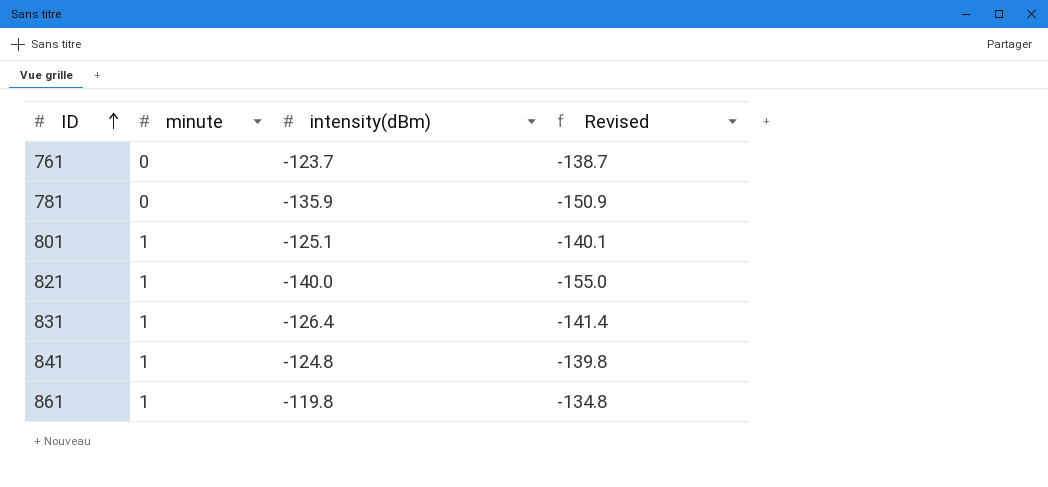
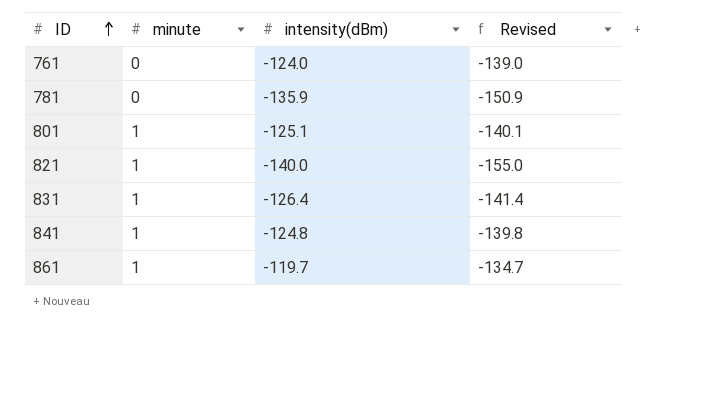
761 | intensity(dBm): -123.7 -> -124.0
761 | Revised: -138.7 -> -139.0
861 | intensity(dBm): -119.8 -> -119.7
861 | Revised: -134.8 -> -134.7

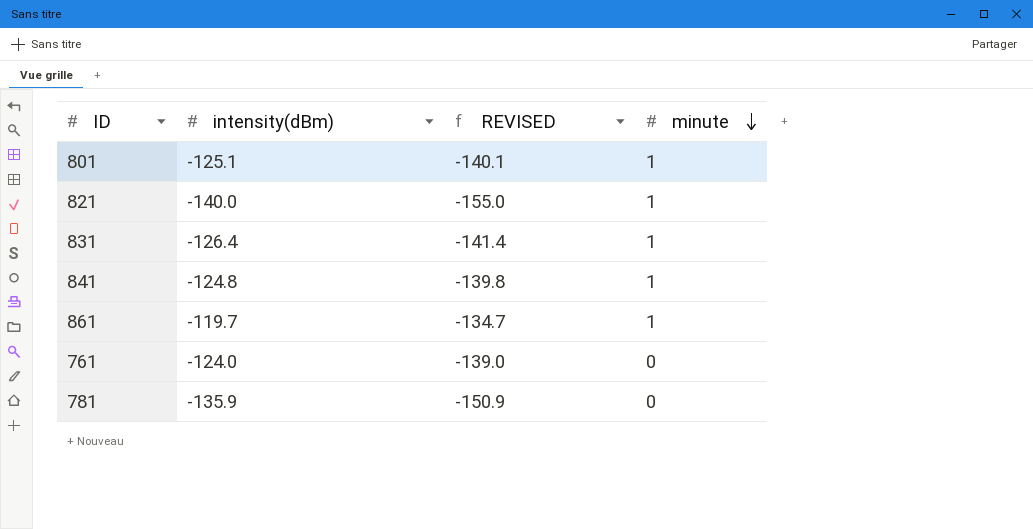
row order: ID ascending -> minute descending
column name: Revised -> REVISED
column minute | position: 2 -> 4

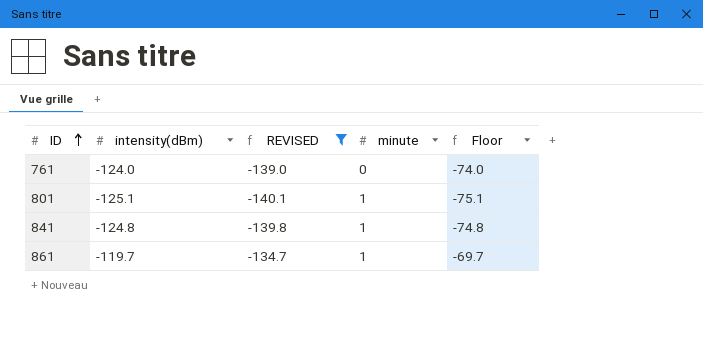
filter: none -> REVISED >= -140.1
row order: minute descending -> ID ascending
column Floor | formula: none -> [intensity(dBm)] + 50

